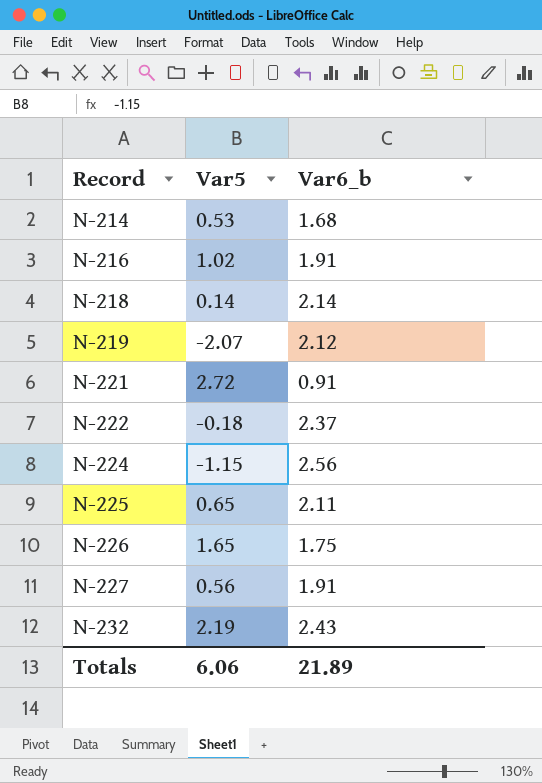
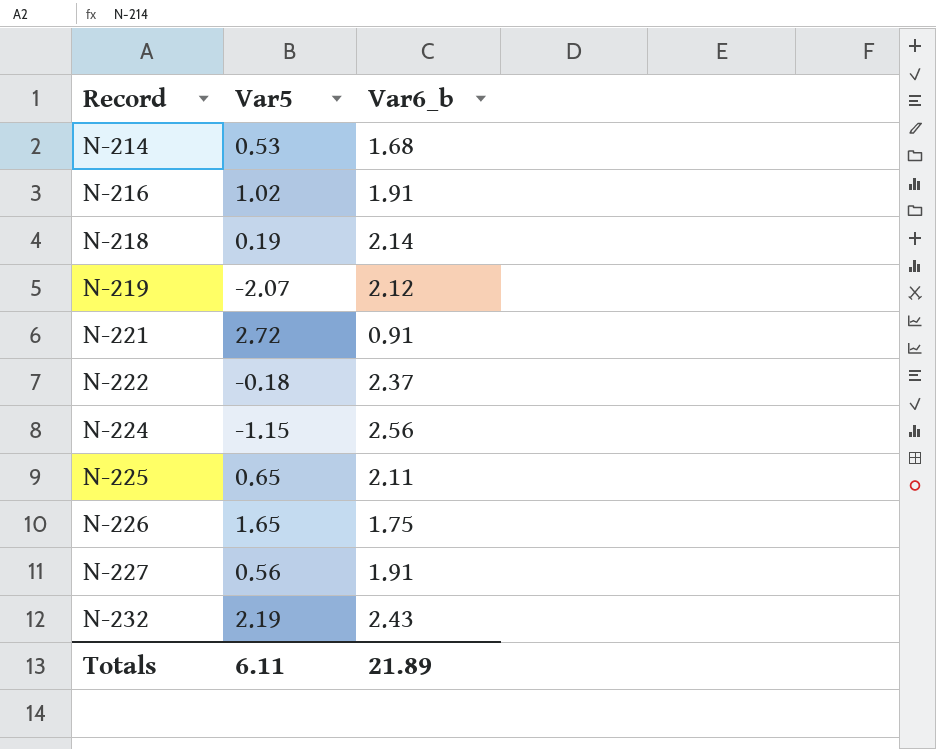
N-218 | Var5: 0.14 -> 0.19
Totals | Var5: 6.06 -> 6.11

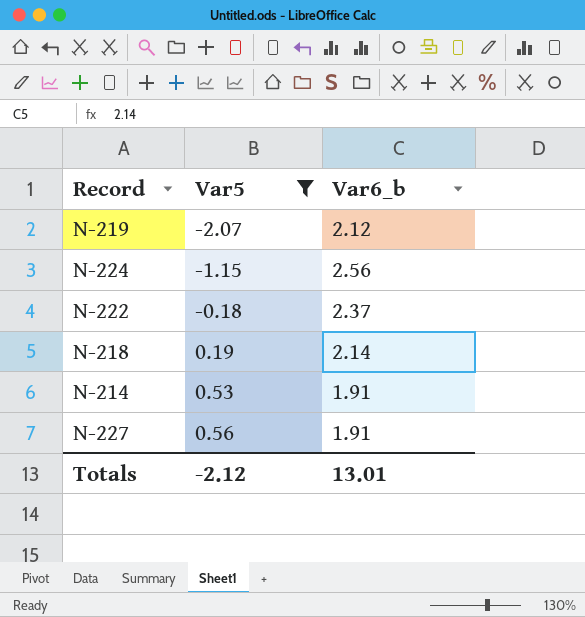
filter: none -> Var5 <= 0.56
row order: Record ascending -> Var5 ascending
N-214 | Var6_b: 1.68 -> 1.91
Totals | Var5: 6.11 -> -2.12
Totals | Var6_b: 21.89 -> 13.01

